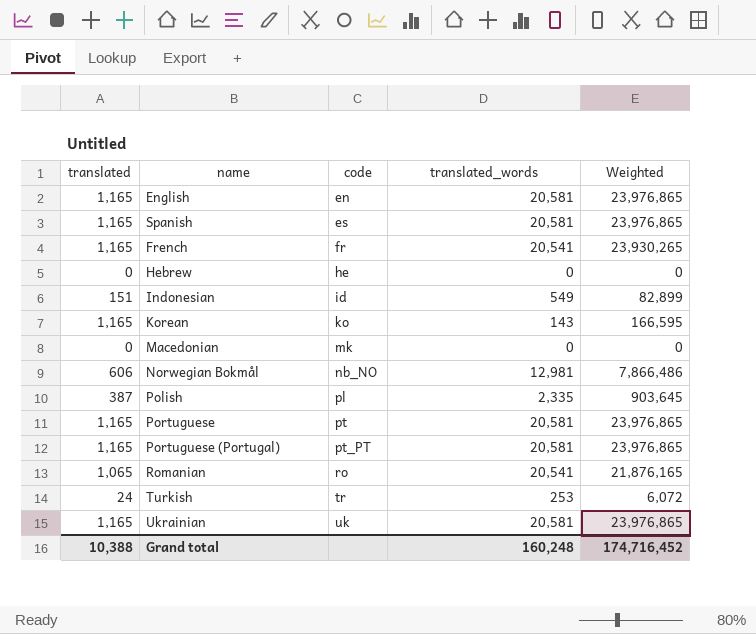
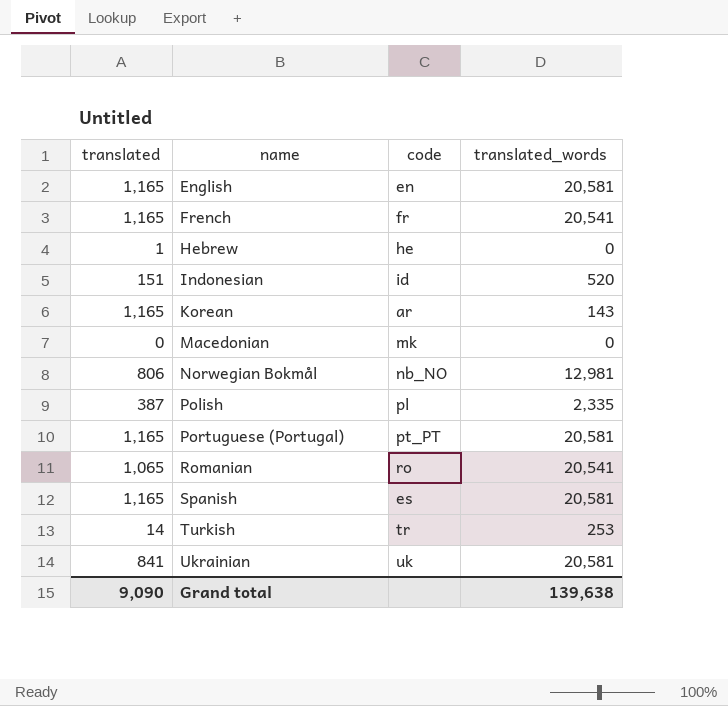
row order: code ascending -> name ascending
column Weighted | formula: [translated] * [translated_words] -> none
row Portuguese: 1,165 | pt | 20,581 | 23,976,865 -> none
Hebrew | translated: 0 -> 1
Indonesian | translated_words: 549 -> 520
Korean | code: ko -> ar
Norwegian Bokmål | translated: 606 -> 806
Turkish | translated: 24 -> 14
Ukrainian | translated: 1,165 -> 841
Grand total | translated: 10,388 -> 9,090
Grand total | translated_words: 160,248 -> 139,638

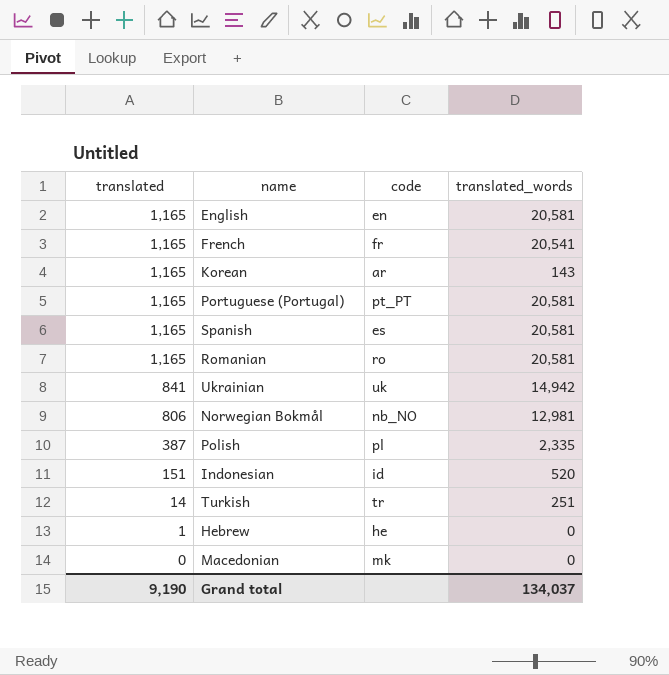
row order: name ascending -> translated descending
Romanian | translated: 1,065 -> 1,165
Romanian | translated_words: 20,541 -> 20,581
Ukrainian | translated_words: 20,581 -> 14,942
Turkish | translated_words: 253 -> 251
Grand total | translated: 9,090 -> 9,190
Grand total | translated_words: 139,638 -> 134,037

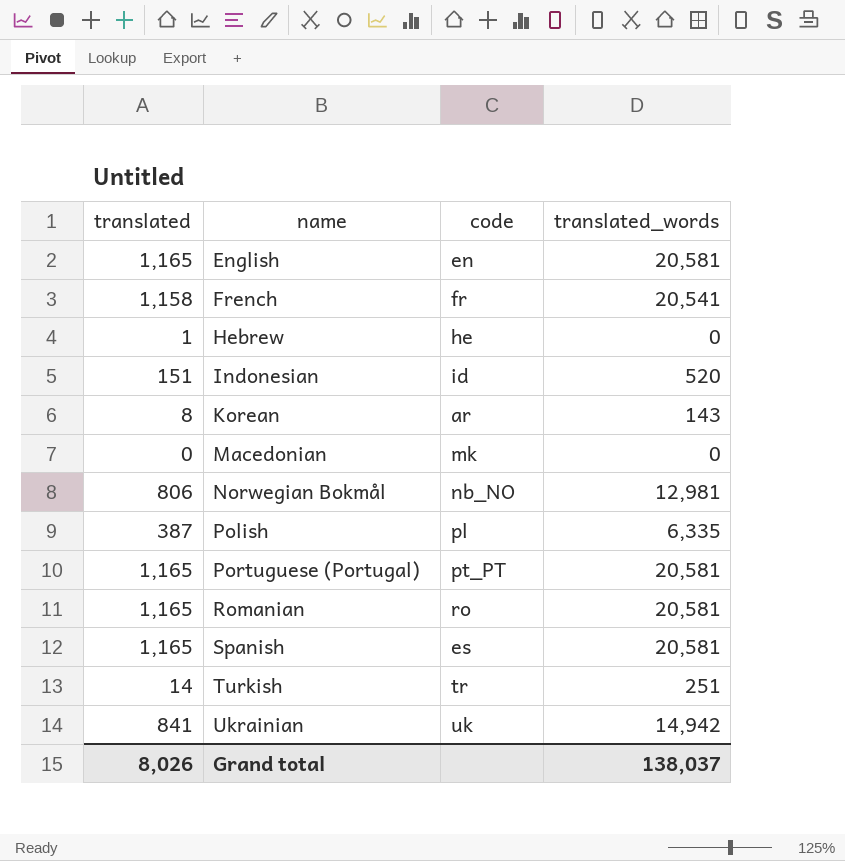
row order: translated descending -> name ascending
French | translated: 1,165 -> 1,158
Korean | translated: 1,165 -> 8
Polish | translated_words: 2,335 -> 6,335
Grand total | translated: 9,190 -> 8,026
Grand total | translated_words: 134,037 -> 138,037

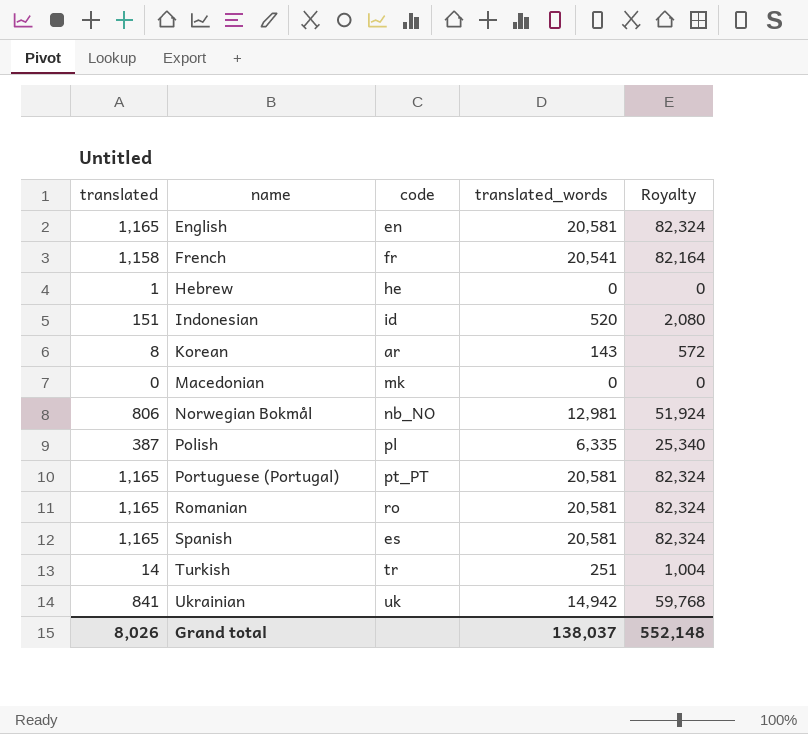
column Royalty | formula: none -> [translated_words] * 4

